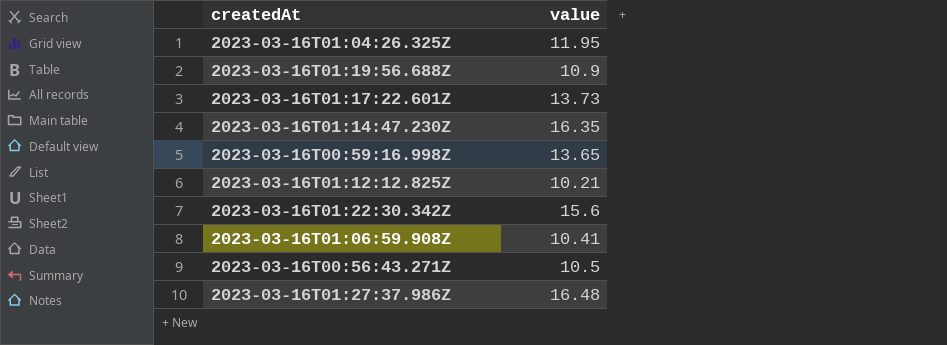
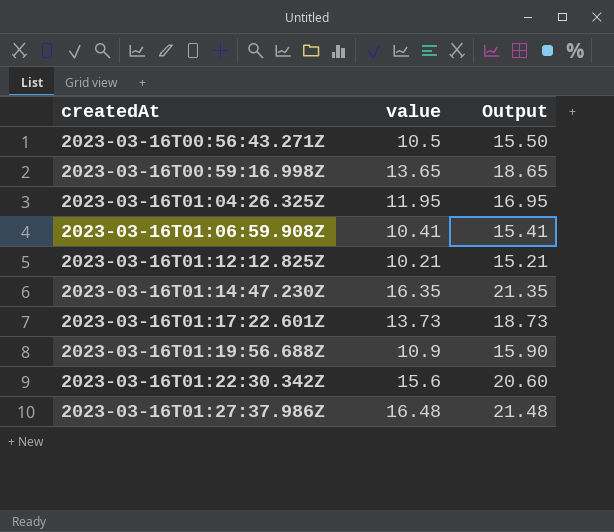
row order: none -> createdAt ascending
column Output | formula: none -> [value] + 5

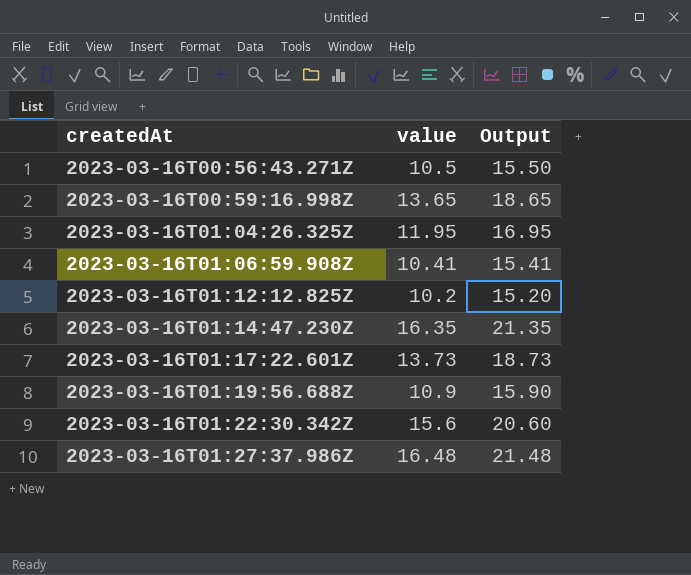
2023-03-16T01:12:12.825Z | value: 10.21 -> 10.2
2023-03-16T01:12:12.825Z | Output: 15.21 -> 15.20

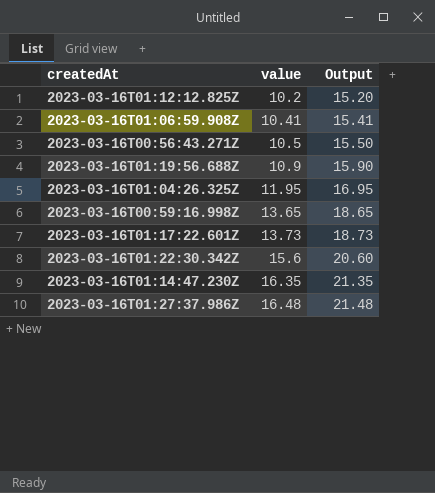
row order: createdAt ascending -> value ascending

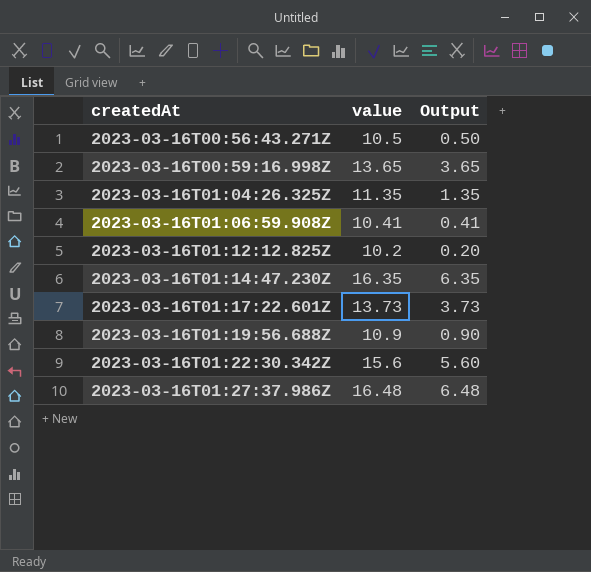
row order: value ascending -> createdAt ascending
column Output | formula: [value] + 5 -> [value] - 10
2023-03-16T01:04:26.325Z | value: 11.95 -> 11.35

